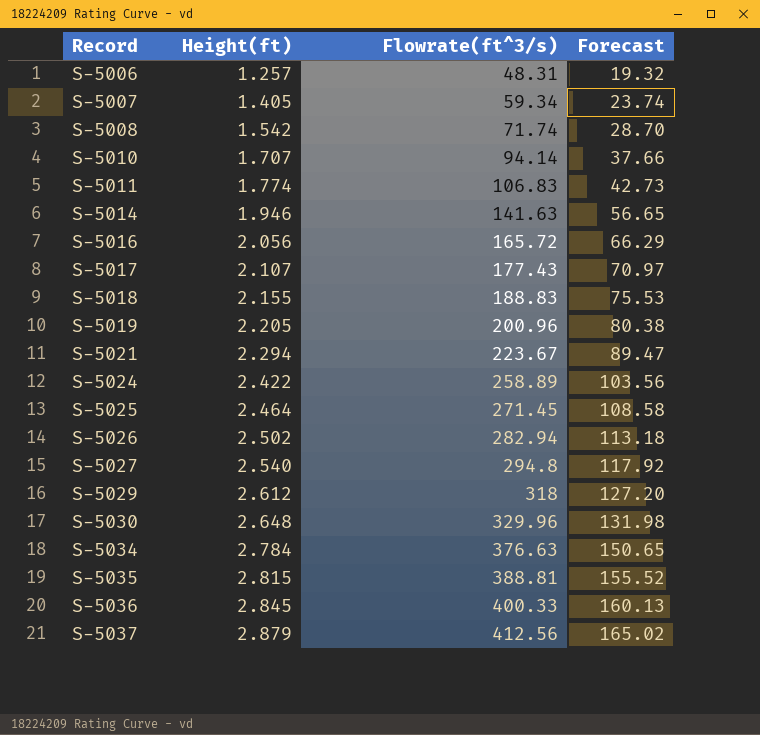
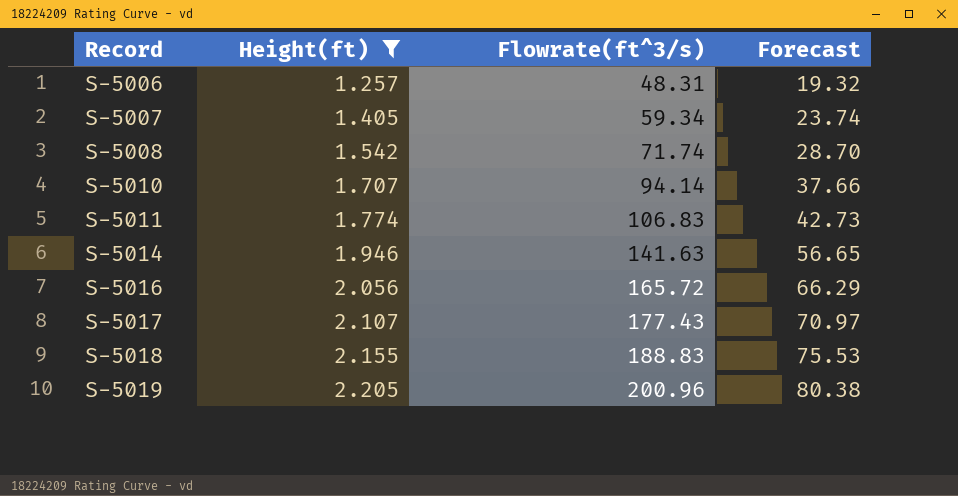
filter: none -> Height(ft) <= 2.205

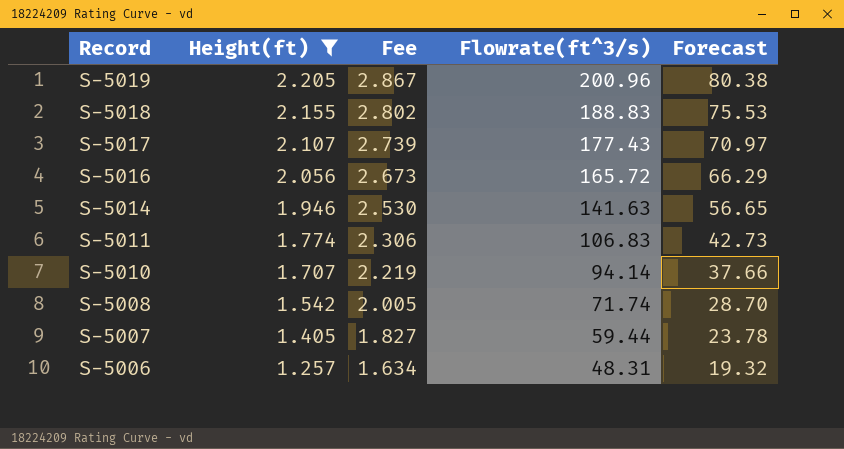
row order: Record ascending -> Record descending
column Fee | formula: none -> [Height(ft)] * 1.3
S-5007 | Flowrate(ft^3/s): 59.34 -> 59.44
S-5007 | Forecast: 23.74 -> 23.78

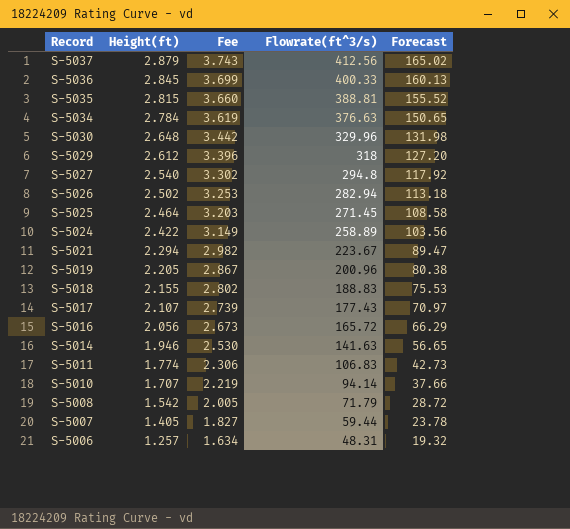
filter: Height(ft) <= 2.205 -> none
S-5008 | Flowrate(ft^3/s): 71.74 -> 71.79
S-5008 | Forecast: 28.70 -> 28.72

